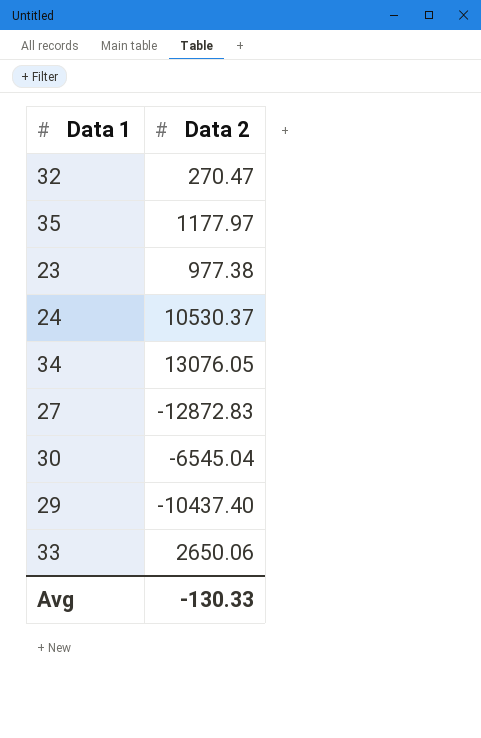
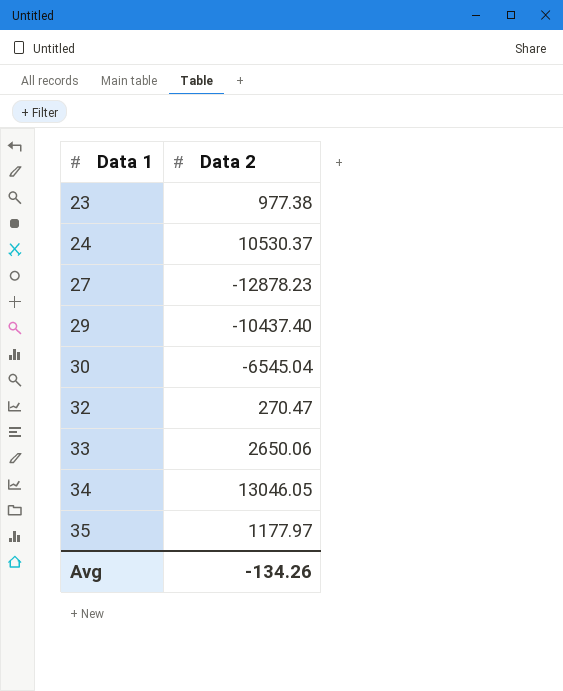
row order: none -> Data 1 ascending
27 | Data 2: -12872.83 -> -12878.23
34 | Data 2: 13076.05 -> 13046.05
Avg | Data 2: -130.33 -> -134.26

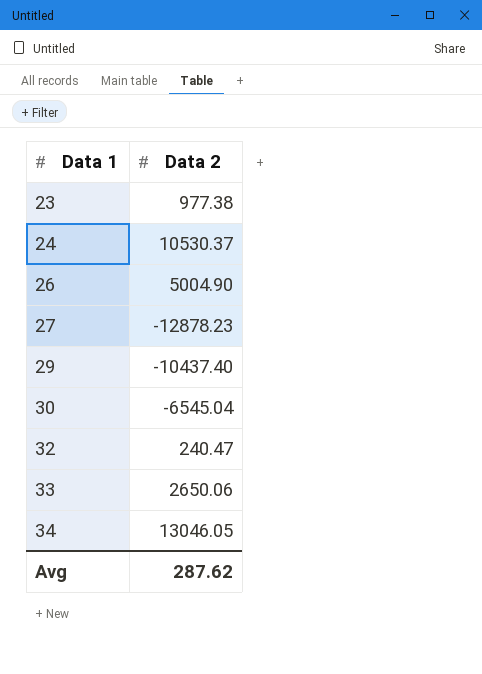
row 35: 1177.97 -> none
row 26: none -> 5004.90
32 | Data 2: 270.47 -> 240.47
Avg | Data 2: -134.26 -> 287.62

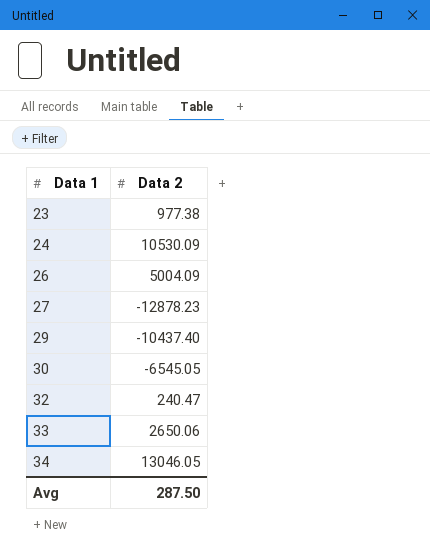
24 | Data 2: 10530.37 -> 10530.09
26 | Data 2: 5004.90 -> 5004.09
30 | Data 2: -6545.04 -> -6545.05
Avg | Data 2: 287.62 -> 287.50

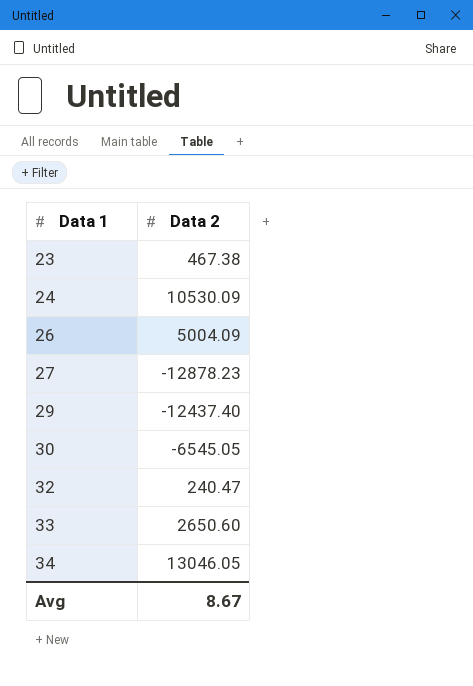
23 | Data 2: 977.38 -> 467.38
29 | Data 2: -10437.40 -> -12437.40
33 | Data 2: 2650.06 -> 2650.60
Avg | Data 2: 287.50 -> 8.67

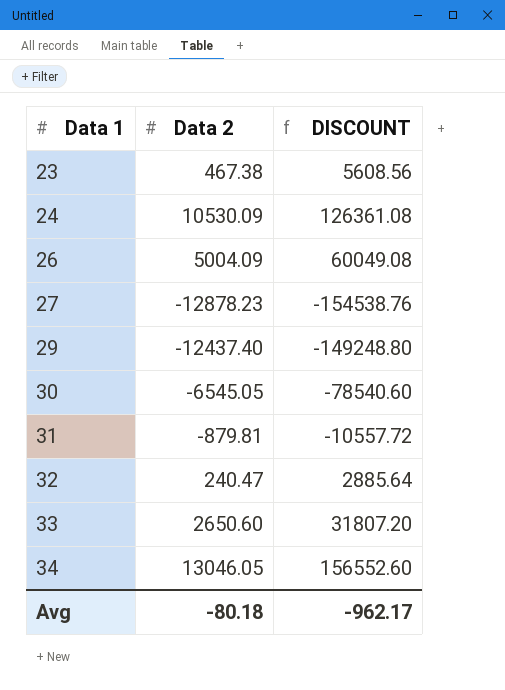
column DISCOUNT | formula: none -> [Data 2] * 12
row 31: none -> -879.81 | -10557.72
Avg | Data 2: 8.67 -> -80.18

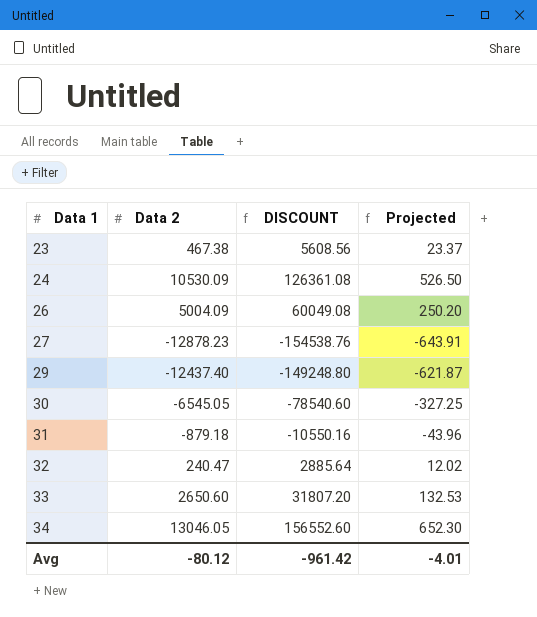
column Projected | formula: none -> [Data 2] * 0.05
31 | Data 2: -879.81 -> -879.18
31 | DISCOUNT: -10557.72 -> -10550.16
Avg | Data 2: -80.18 -> -80.12
Avg | DISCOUNT: -962.17 -> -961.42

